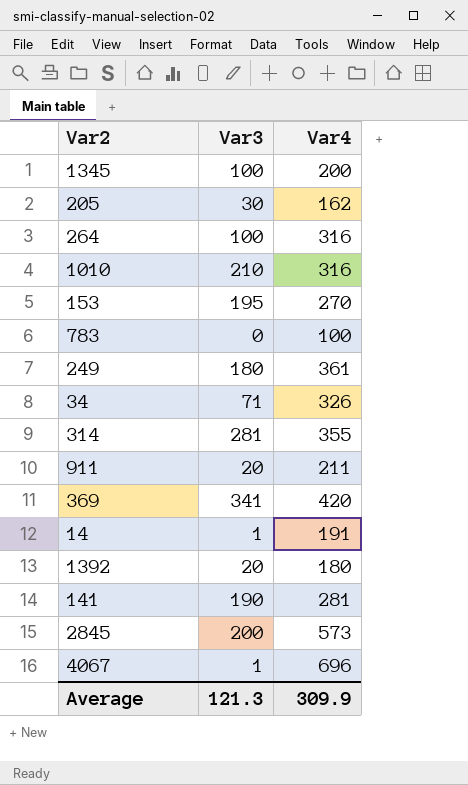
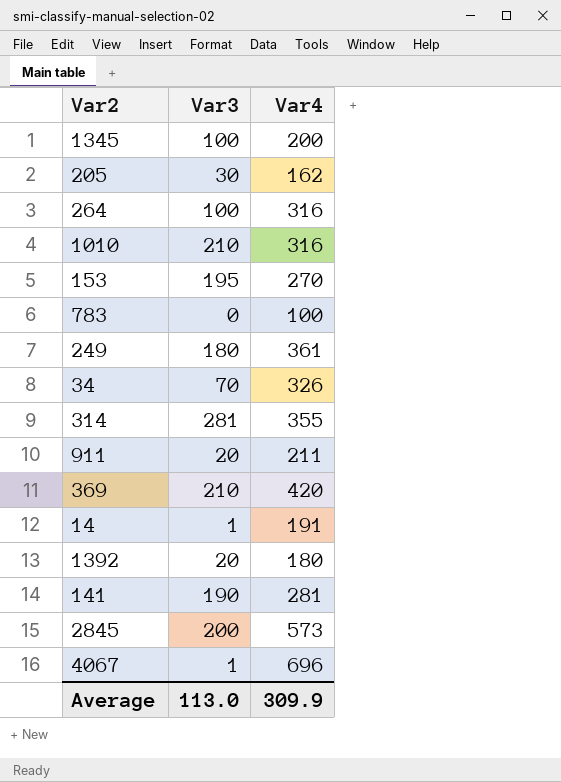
34 | Var3: 71 -> 70
369 | Var3: 341 -> 210
Average | Var3: 121.3 -> 113.0

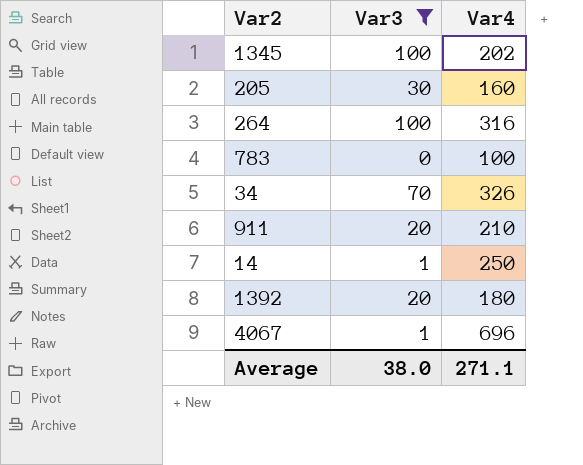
filter: none -> Var3 <= 100
1345 | Var4: 200 -> 202
205 | Var4: 162 -> 160
911 | Var4: 211 -> 210
14 | Var4: 191 -> 250
Average | Var3: 113.0 -> 38.0
Average | Var4: 309.9 -> 271.1

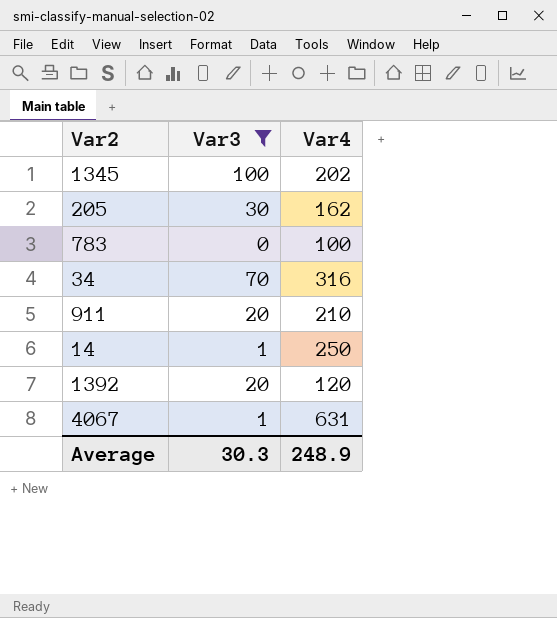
row 264: 100 | 316 -> none
205 | Var4: 160 -> 162
34 | Var4: 326 -> 316
1392 | Var4: 180 -> 120
4067 | Var4: 696 -> 631
Average | Var3: 38.0 -> 30.3
Average | Var4: 271.1 -> 248.9

